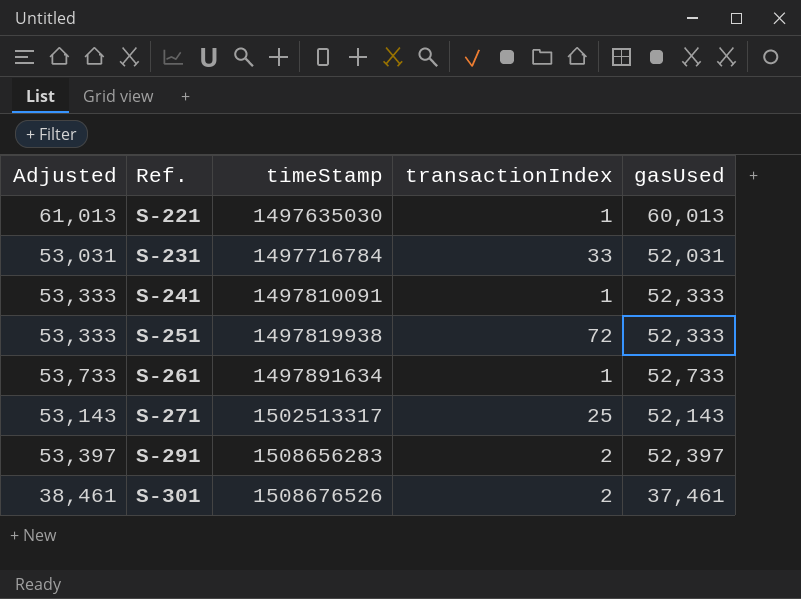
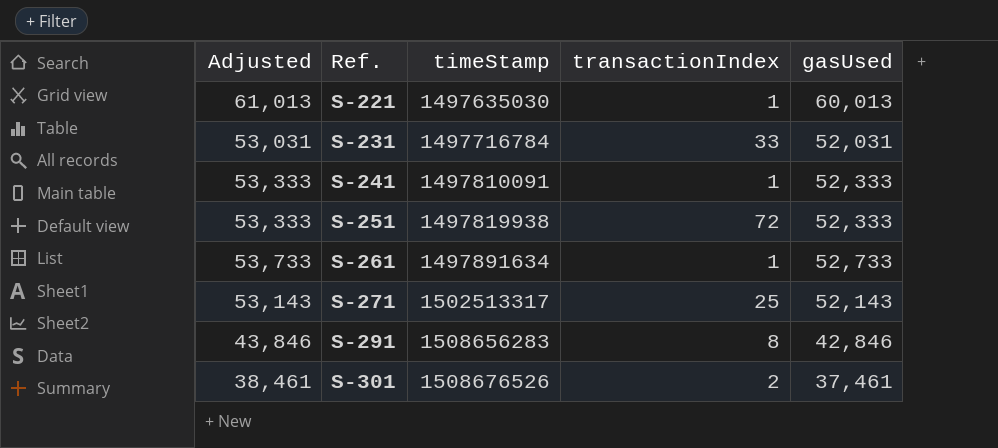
S-291 | Adjusted: 53,397 -> 43,846
S-291 | transactionIndex: 2 -> 8
S-291 | gasUsed: 52,397 -> 42,846

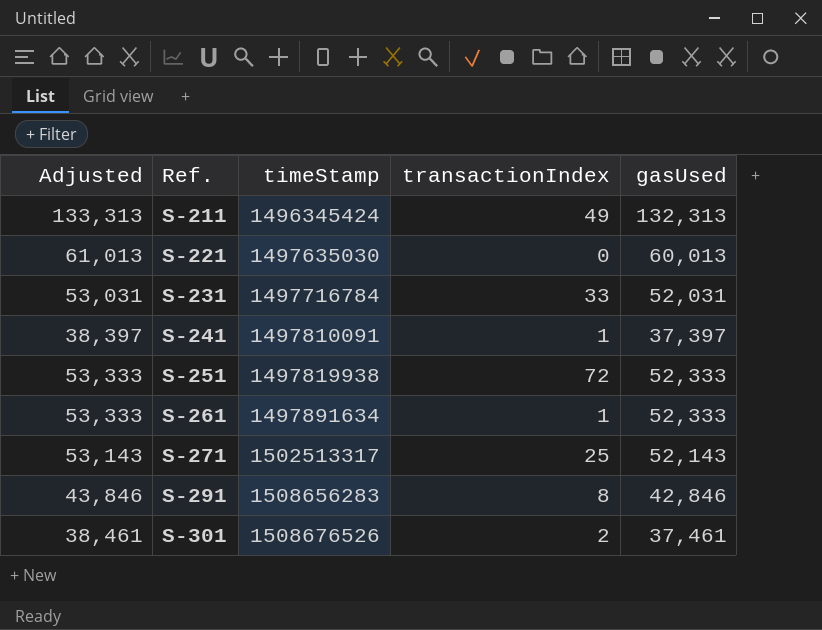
row S-211: none -> 133,313 | 1496345424 | 49 | 132,313
S-221 | transactionIndex: 1 -> 0
S-241 | Adjusted: 53,333 -> 38,397
S-241 | gasUsed: 52,333 -> 37,397
S-261 | Adjusted: 53,733 -> 53,333
S-261 | gasUsed: 52,733 -> 52,333

